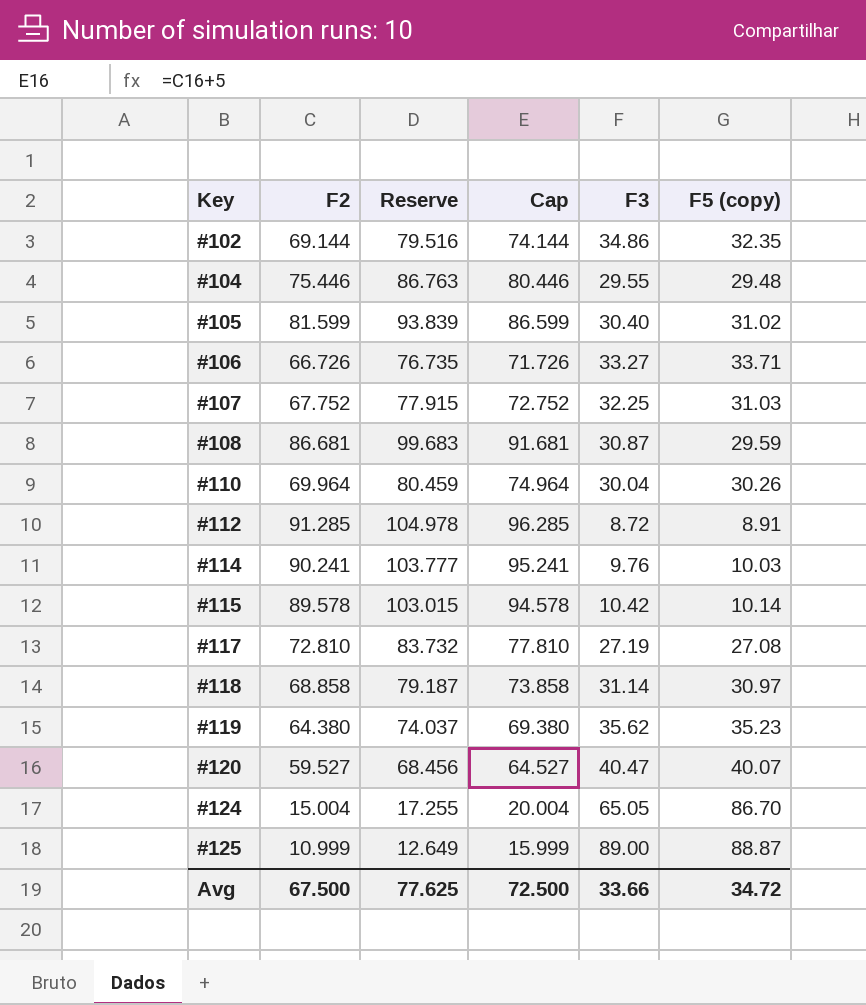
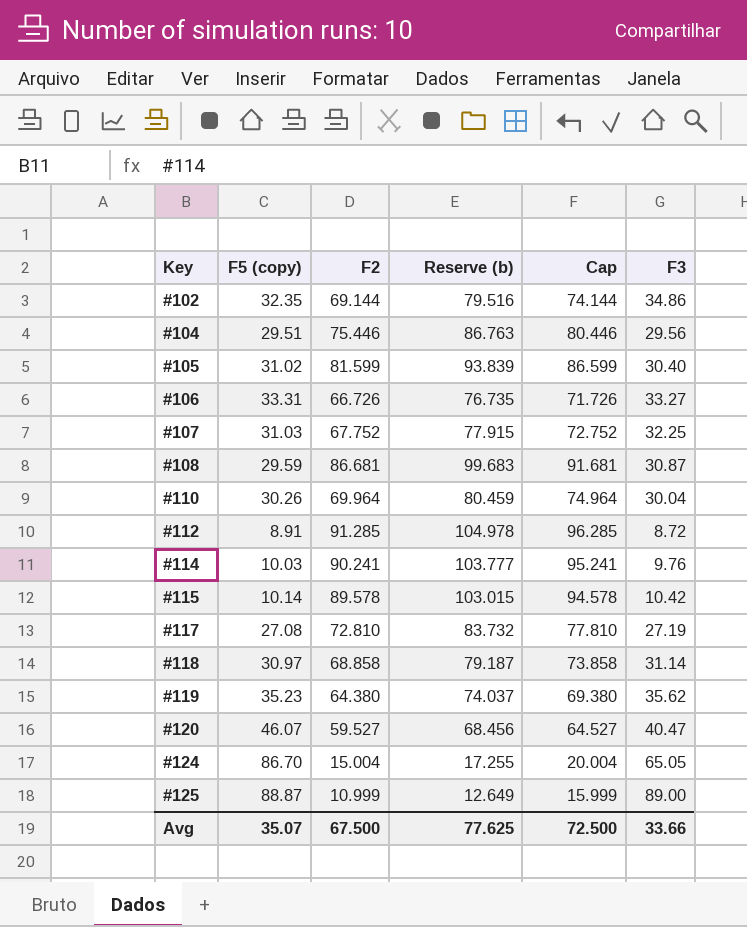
column F5 (copy) | position: 6 -> 2
column name: Reserve -> Reserve (b)
#104 | F5 (copy): 29.48 -> 29.51
#104 | F3: 29.55 -> 29.56
#106 | F5 (copy): 33.71 -> 33.31
#120 | F5 (copy): 40.07 -> 46.07
Avg | F5 (copy): 34.72 -> 35.07

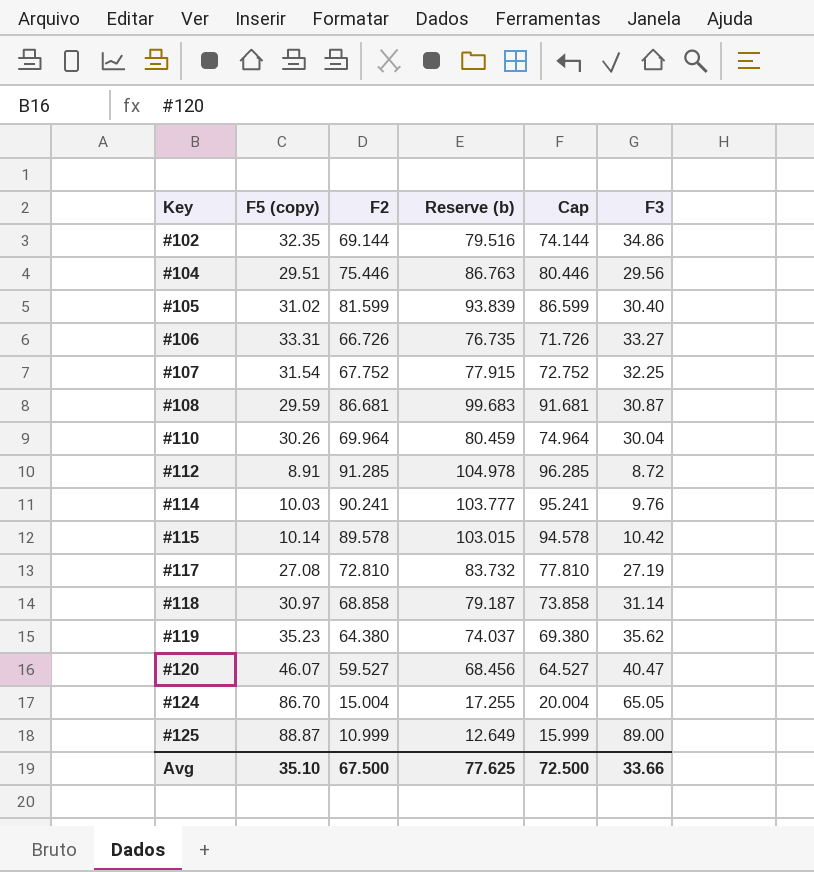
#107 | F5 (copy): 31.03 -> 31.54
Avg | F5 (copy): 35.07 -> 35.10

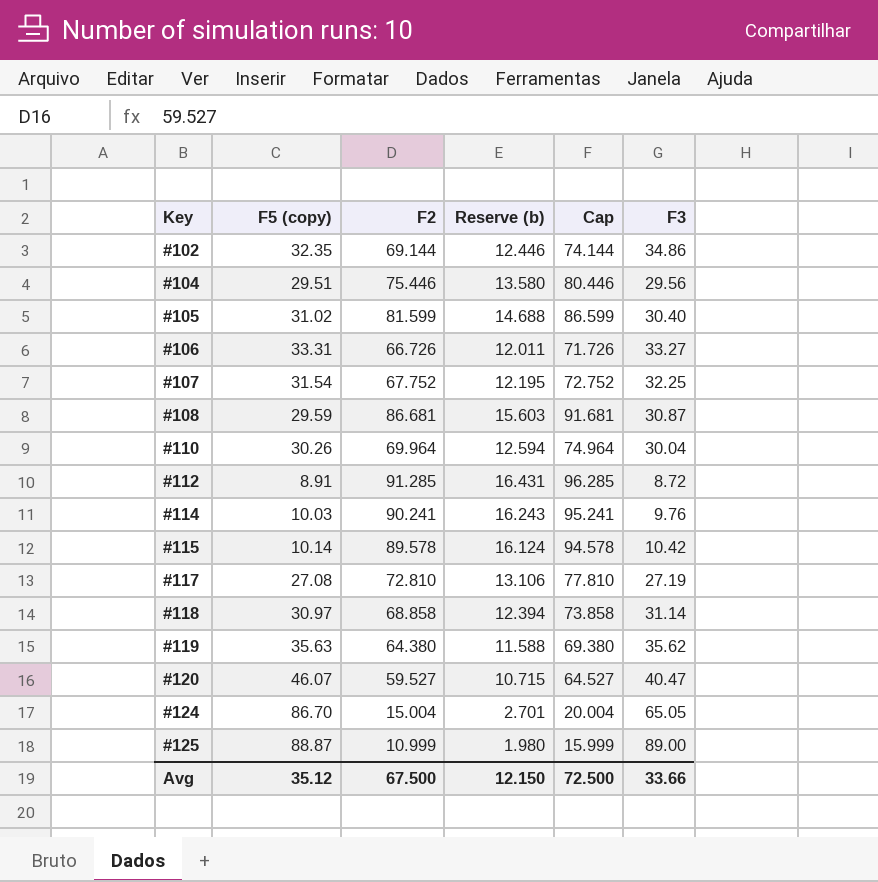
column Reserve (b) | formula: [F2] * 1.15 -> [F2] * 0.18
#119 | F5 (copy): 35.23 -> 35.63
Avg | F5 (copy): 35.10 -> 35.12
Avg | Reserve (b): 77.625 -> 12.150

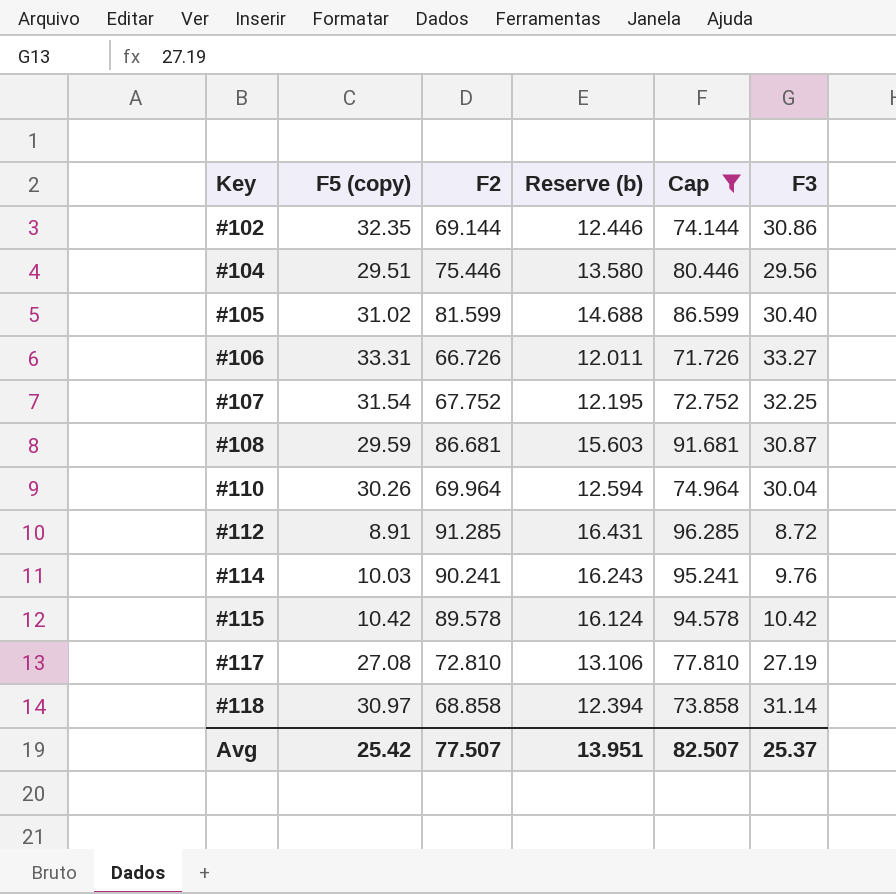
filter: none -> Cap >= 71.726
#102 | F3: 34.86 -> 30.86
#115 | F5 (copy): 10.14 -> 10.42
Avg | F5 (copy): 35.12 -> 25.42
Avg | F2: 67.500 -> 77.507
Avg | Reserve (b): 12.150 -> 13.951
Avg | Cap: 72.500 -> 82.507
Avg | F3: 33.66 -> 25.37

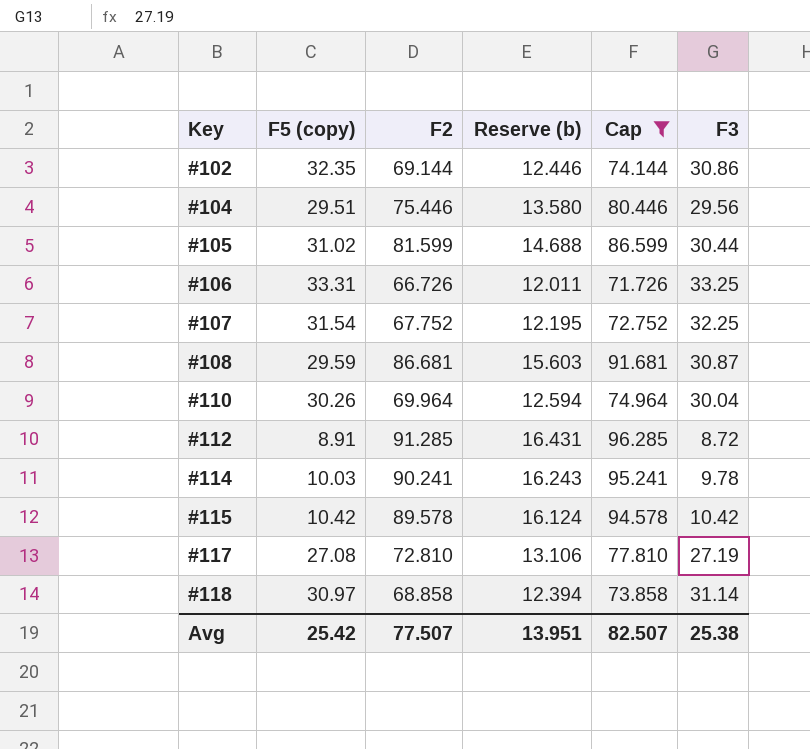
#105 | F3: 30.40 -> 30.44
#106 | F3: 33.27 -> 33.25
#114 | F3: 9.76 -> 9.78
Avg | F3: 25.37 -> 25.38

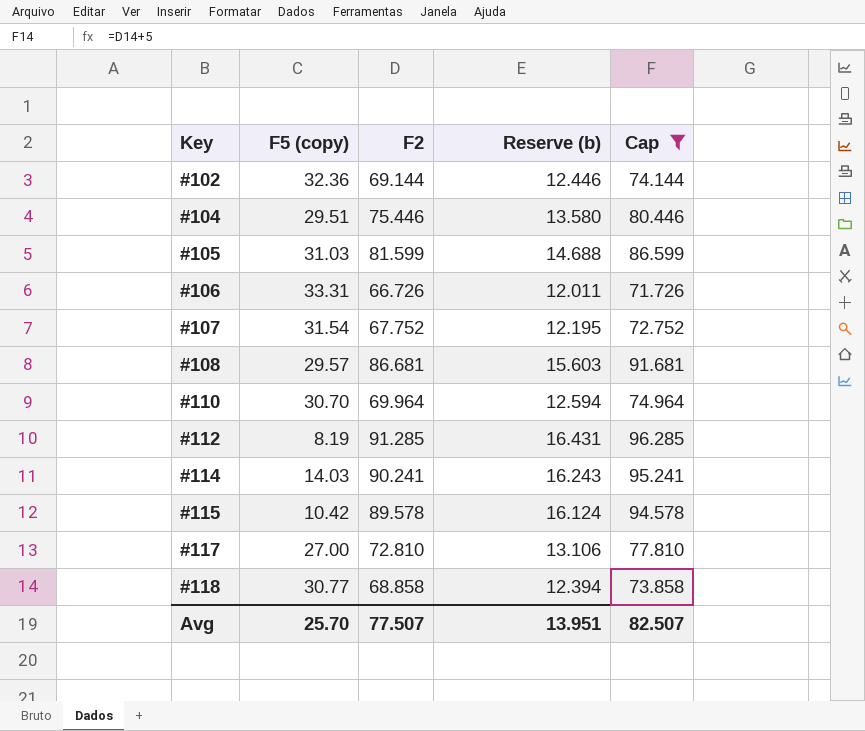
column F3 | position: 6 -> none
#102 | F5 (copy): 32.35 -> 32.36
#105 | F5 (copy): 31.02 -> 31.03
#108 | F5 (copy): 29.59 -> 29.57
#110 | F5 (copy): 30.26 -> 30.70
#112 | F5 (copy): 8.91 -> 8.19
#114 | F5 (copy): 10.03 -> 14.03
#117 | F5 (copy): 27.08 -> 27.00
#118 | F5 (copy): 30.97 -> 30.77
Avg | F5 (copy): 25.42 -> 25.70

